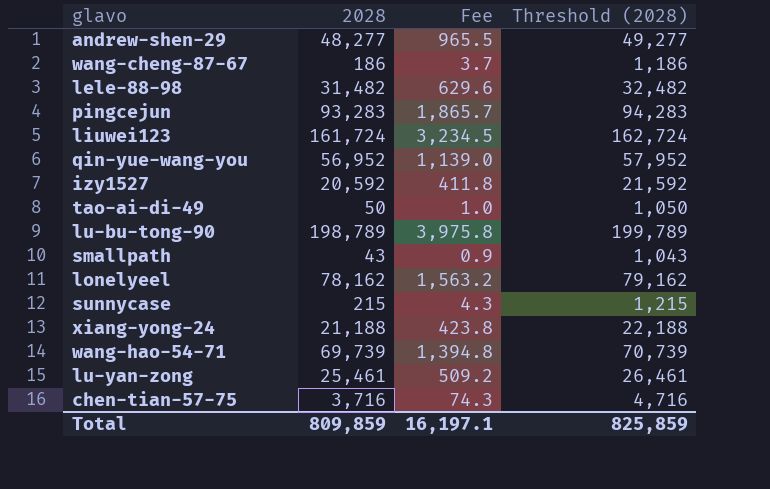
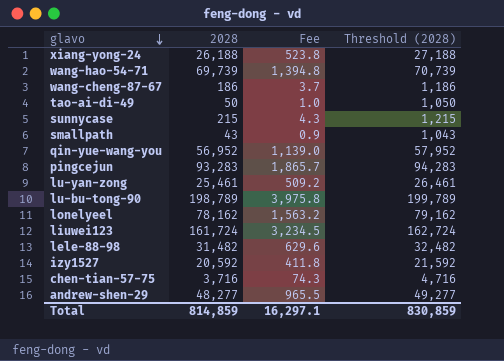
row order: none -> glavo descending
xiang-yong-24 | 2028: 21,188 -> 26,188
xiang-yong-24 | Fee: 423.8 -> 523.8
xiang-yong-24 | Threshold (2028): 22,188 -> 27,188
Total | 2028: 809,859 -> 814,859
Total | Fee: 16,197.1 -> 16,297.1
Total | Threshold (2028): 825,859 -> 830,859

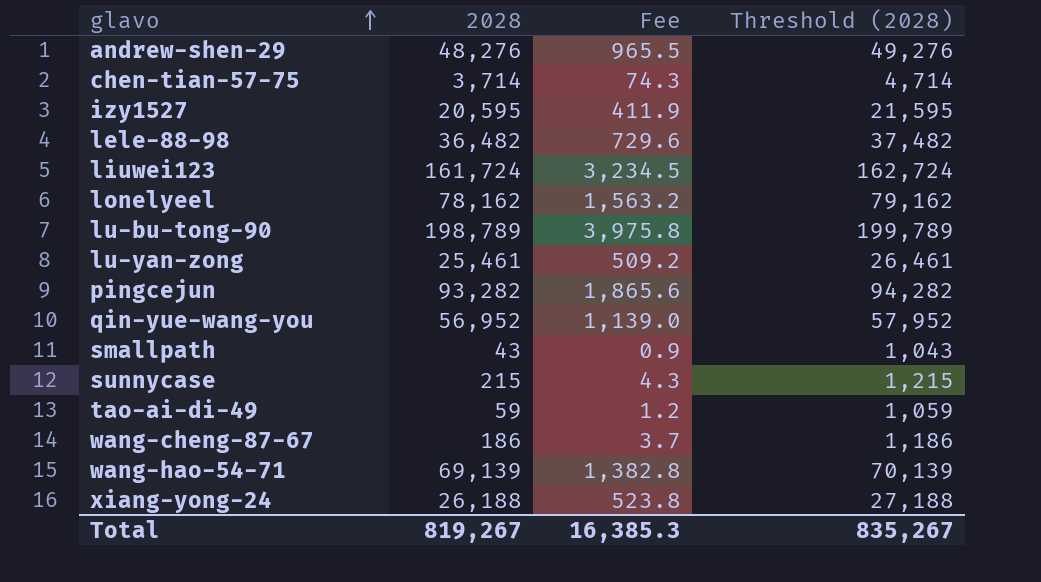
row order: glavo descending -> glavo ascending
andrew-shen-29 | 2028: 48,277 -> 48,276
andrew-shen-29 | Threshold (2028): 49,277 -> 49,276
chen-tian-57-75 | 2028: 3,716 -> 3,714
chen-tian-57-75 | Threshold (2028): 4,716 -> 4,714
izy1527 | 2028: 20,592 -> 20,595
izy1527 | Fee: 411.8 -> 411.9
izy1527 | Threshold (2028): 21,592 -> 21,595
lele-88-98 | 2028: 31,482 -> 36,482
lele-88-98 | Fee: 629.6 -> 729.6
lele-88-98 | Threshold (2028): 32,482 -> 37,482
pingcejun | 2028: 93,283 -> 93,282
pingcejun | Fee: 1,865.7 -> 1,865.6
pingcejun | Threshold (2028): 94,283 -> 94,282
tao-ai-di-49 | 2028: 50 -> 59
tao-ai-di-49 | Fee: 1.0 -> 1.2
tao-ai-di-49 | Threshold (2028): 1,050 -> 1,059
wang-hao-54-71 | 2028: 69,739 -> 69,139
wang-hao-54-71 | Fee: 1,394.8 -> 1,382.8
wang-hao-54-71 | Threshold (2028): 70,739 -> 70,139
Total | 2028: 814,859 -> 819,267
Total | Fee: 16,297.1 -> 16,385.3
Total | Threshold (2028): 830,859 -> 835,267

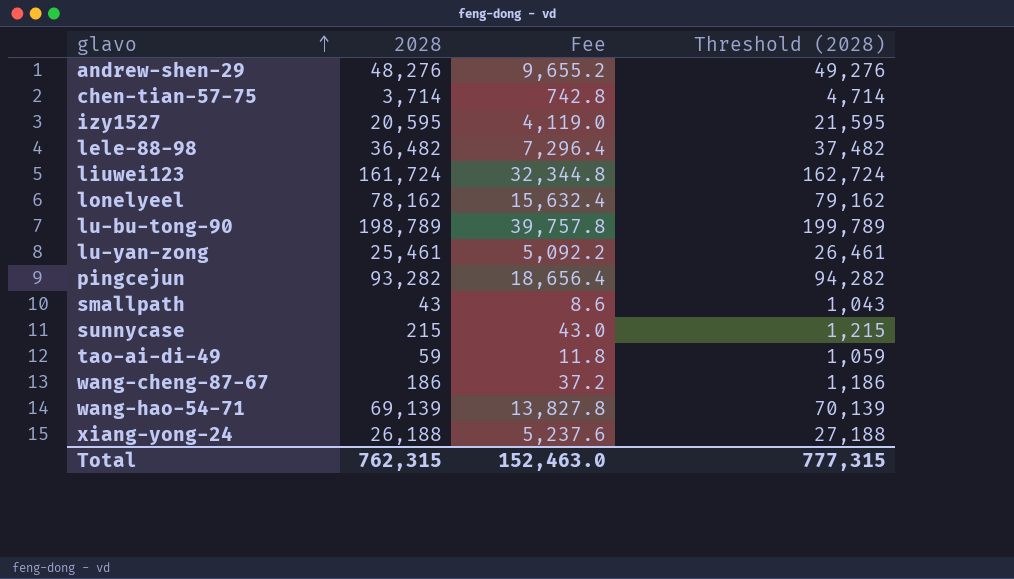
column Fee | formula: [2028] * 0.02 -> [2028] * 0.2
row qin-yue-wang-you: 56,952 | 1,139.0 | 57,952 -> none
Total | 2028: 819,267 -> 762,315
Total | Fee: 16,385.3 -> 152,463.0
Total | Threshold (2028): 835,267 -> 777,315

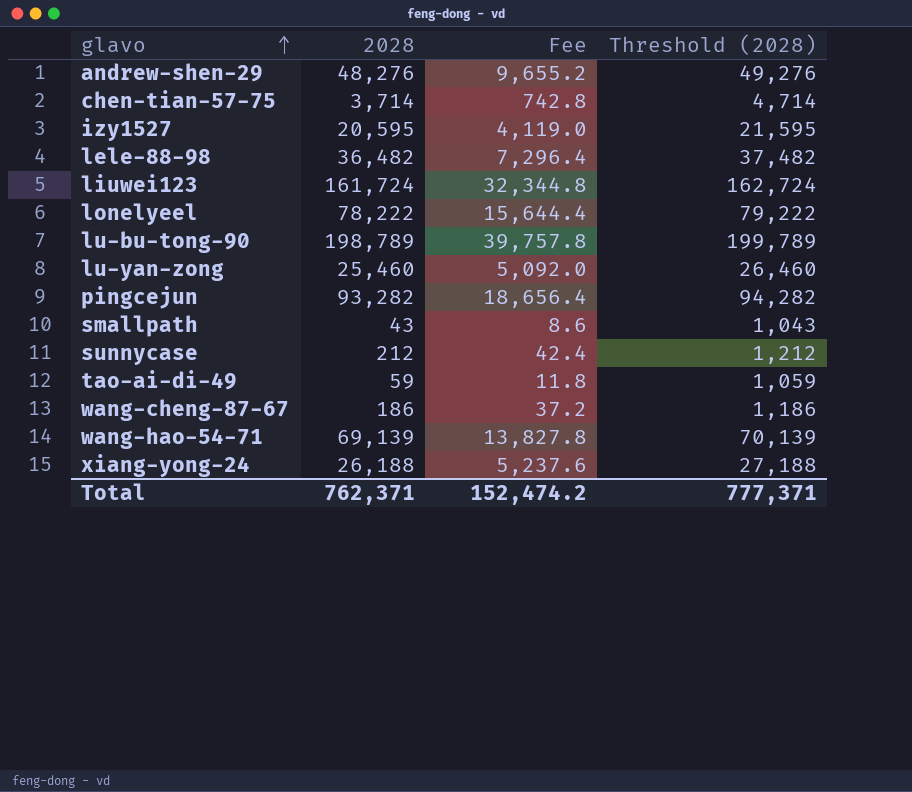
lonelyeel | 2028: 78,162 -> 78,222
lonelyeel | Fee: 15,632.4 -> 15,644.4
lonelyeel | Threshold (2028): 79,162 -> 79,222
lu-yan-zong | 2028: 25,461 -> 25,460
lu-yan-zong | Fee: 5,092.2 -> 5,092.0
lu-yan-zong | Threshold (2028): 26,461 -> 26,460
sunnycase | 2028: 215 -> 212
sunnycase | Fee: 43.0 -> 42.4
sunnycase | Threshold (2028): 1,215 -> 1,212
Total | 2028: 762,315 -> 762,371
Total | Fee: 152,463.0 -> 152,474.2
Total | Threshold (2028): 777,315 -> 777,371

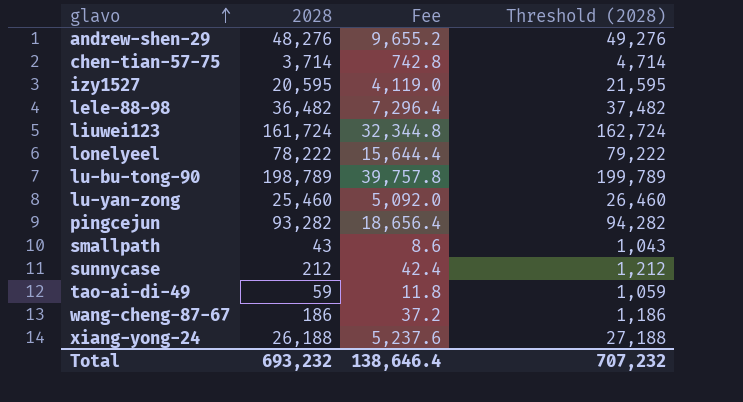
row wang-hao-54-71: 69,139 | 13,827.8 | 70,139 -> none
Total | 2028: 762,371 -> 693,232
Total | Fee: 152,474.2 -> 138,646.4
Total | Threshold (2028): 777,371 -> 707,232

